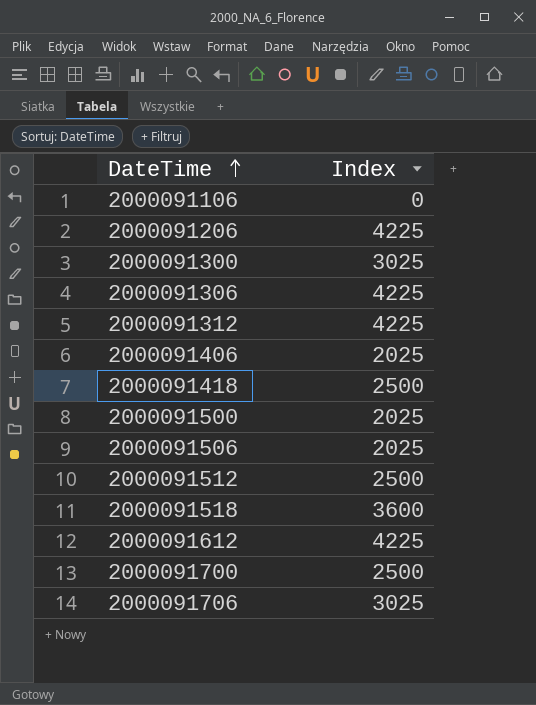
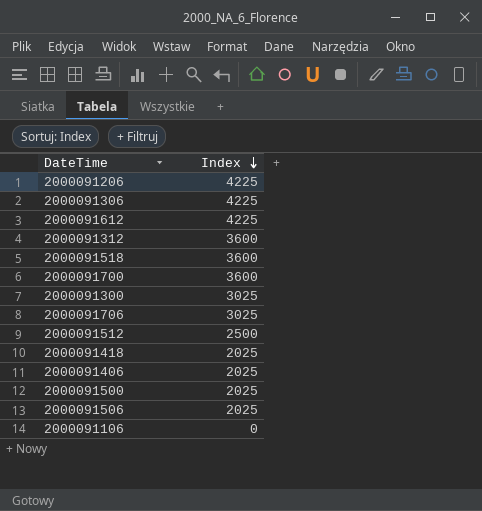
row order: DateTime ascending -> Index descending
2000091312 | Index: 4225 -> 3600
2000091700 | Index: 2500 -> 3600
2000091418 | Index: 2500 -> 2025

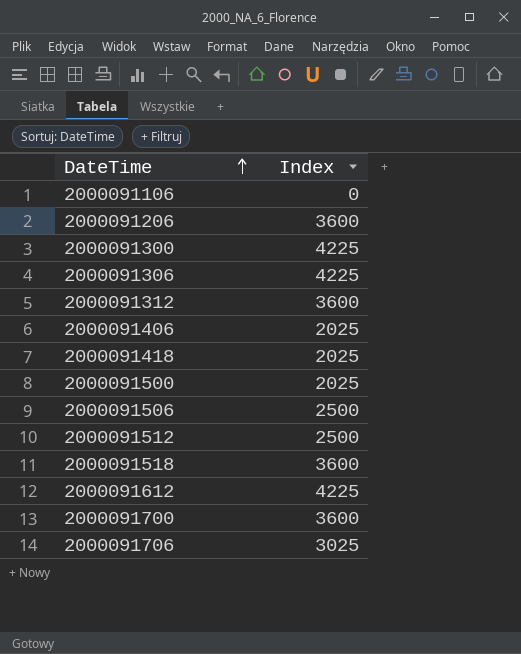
row order: Index descending -> DateTime ascending
2000091206 | Index: 4225 -> 3600
2000091300 | Index: 3025 -> 4225
2000091506 | Index: 2025 -> 2500

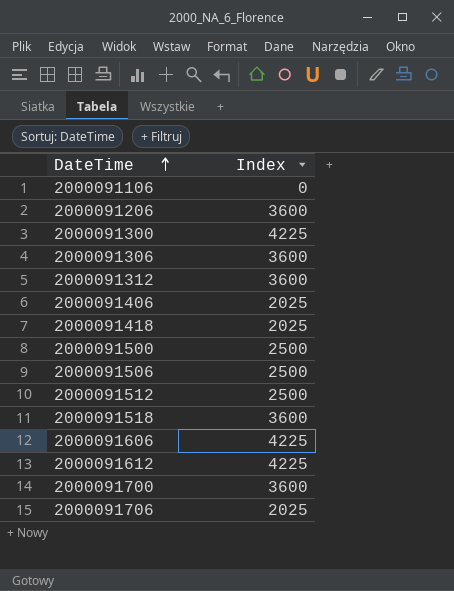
2000091306 | Index: 4225 -> 3600
2000091500 | Index: 2025 -> 2500
row 2000091606: none -> 4225
2000091706 | Index: 3025 -> 2025

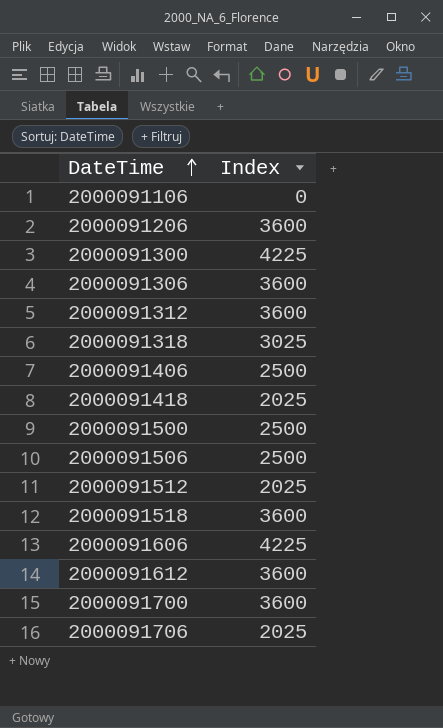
row 2000091318: none -> 3025
2000091406 | Index: 2025 -> 2500
2000091512 | Index: 2500 -> 2025
2000091612 | Index: 4225 -> 3600

